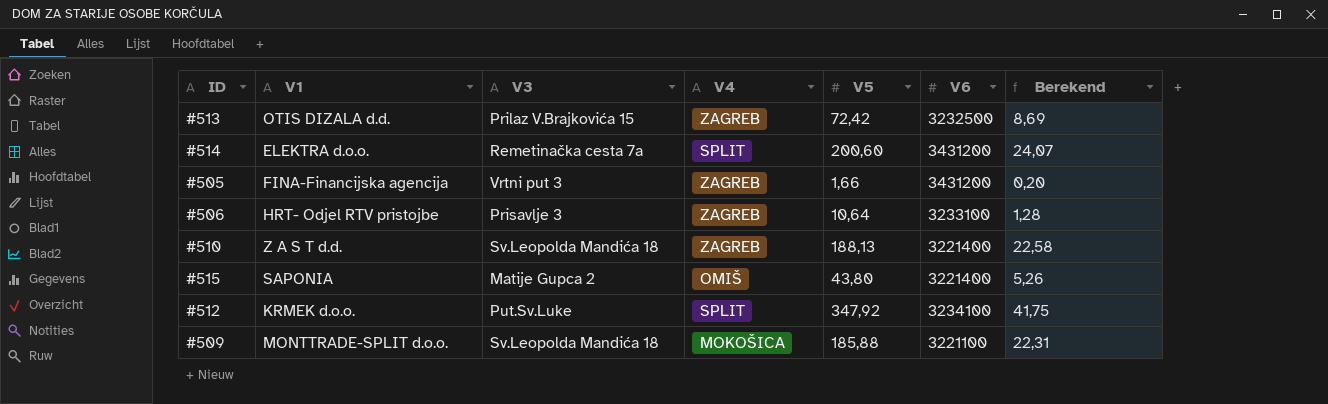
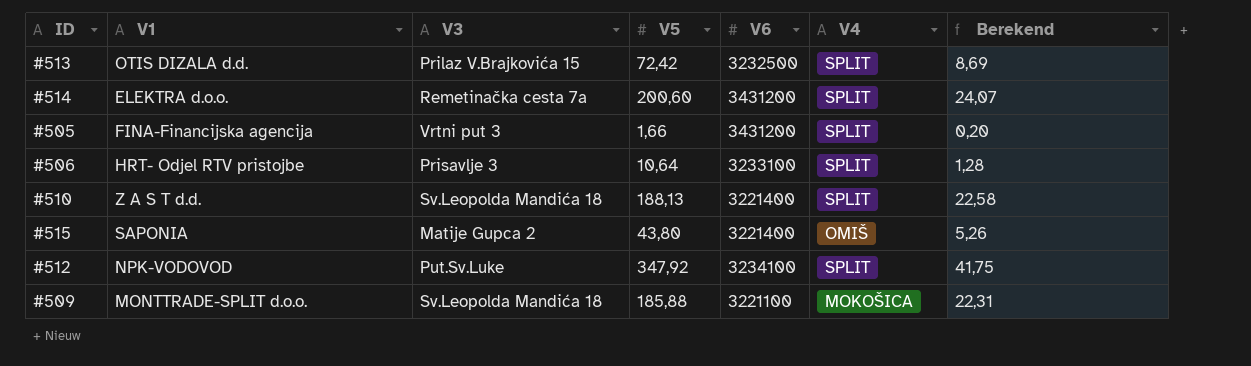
column V4 | position: 4 -> 6
#513 | V4: ZAGREB -> SPLIT
#505 | V4: ZAGREB -> SPLIT
#506 | V4: ZAGREB -> SPLIT
#510 | V4: ZAGREB -> SPLIT
#512 | V1: KRMEK d.o.o. -> NPK-VODOVOD

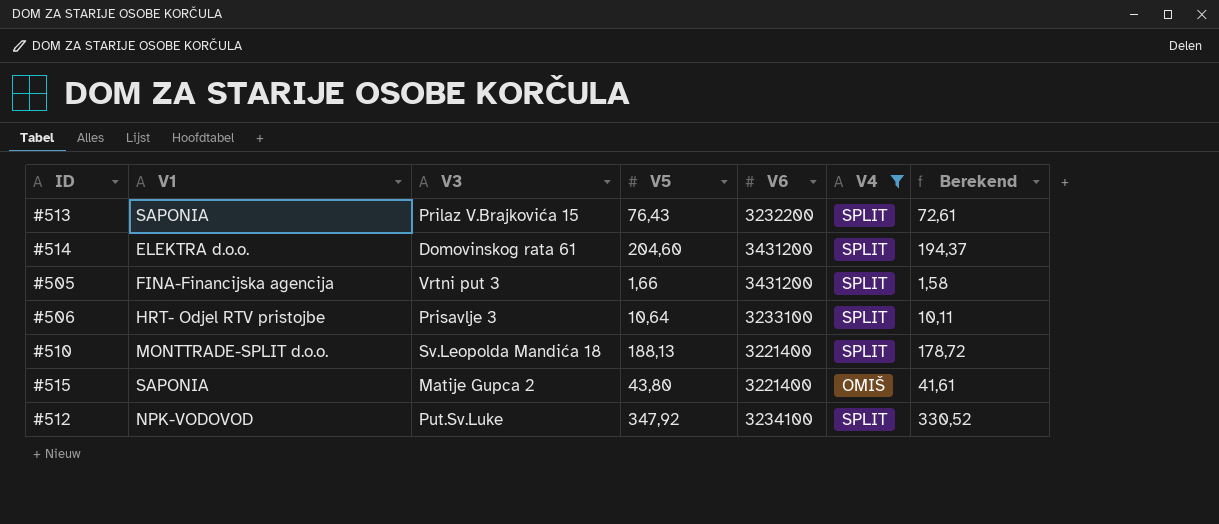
filter: none -> V4 != MOKOŠICA
column Berekend | formula: [V5] * 0,12 -> [V5] * 0,95
#513 | V1: OTIS DIZALA d.d. -> SAPONIA
#513 | V5: 72,42 -> 76,43
#513 | V6: 3232500 -> 3232200
#514 | V3: Remetinačka cesta 7a -> Domovinskog rata 61
#514 | V5: 200,60 -> 204,60
#510 | V1: Z A S T d.d. -> MONTTRADE-SPLIT d.o.o.

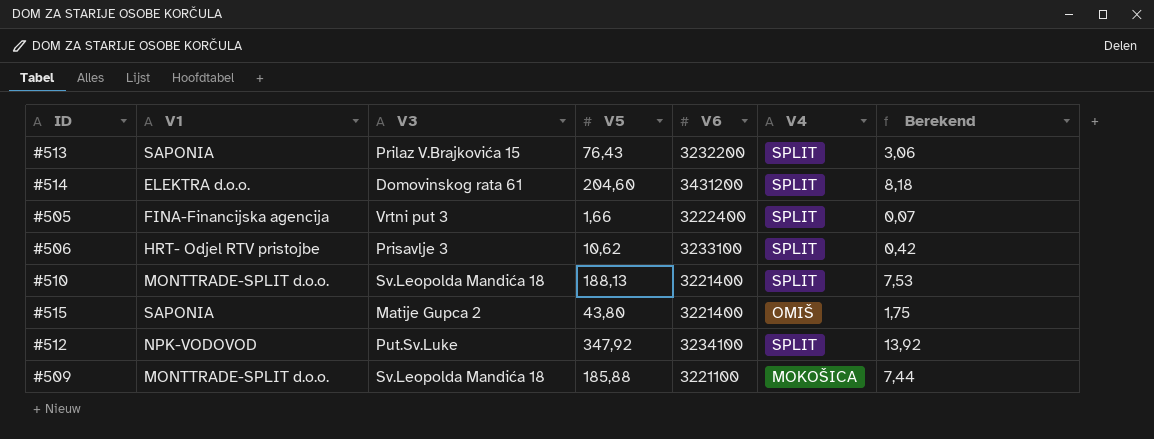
filter: V4 != MOKOŠICA -> none
column Berekend | formula: [V5] * 0,95 -> [V5] * 0,04
#505 | V6: 3431200 -> 3222400
#506 | V5: 10,64 -> 10,62

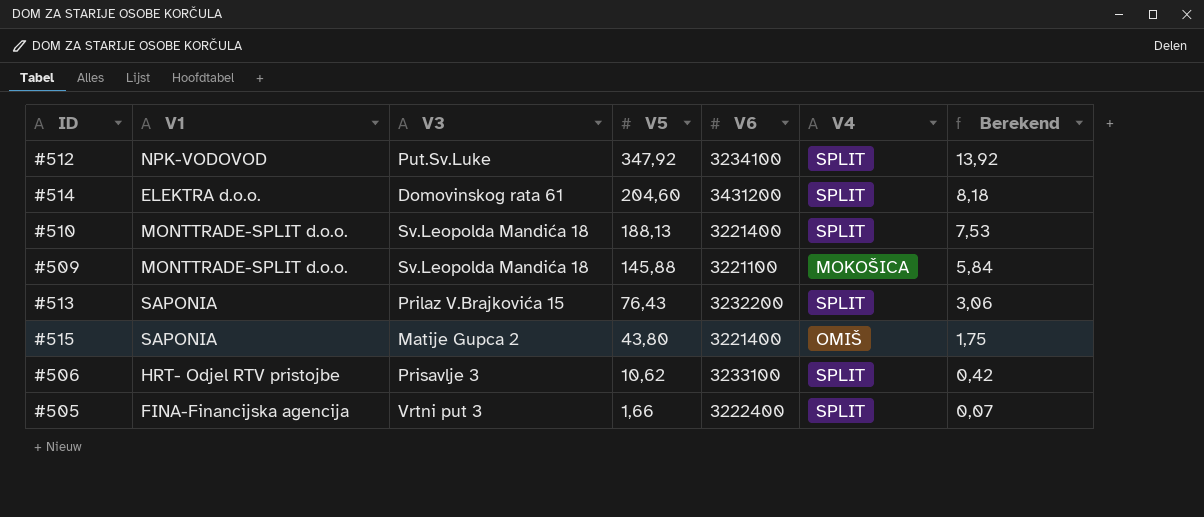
row order: none -> V5 descending
#509 | V5: 185,88 -> 145,88
#509 | Berekend: 7,44 -> 5,84

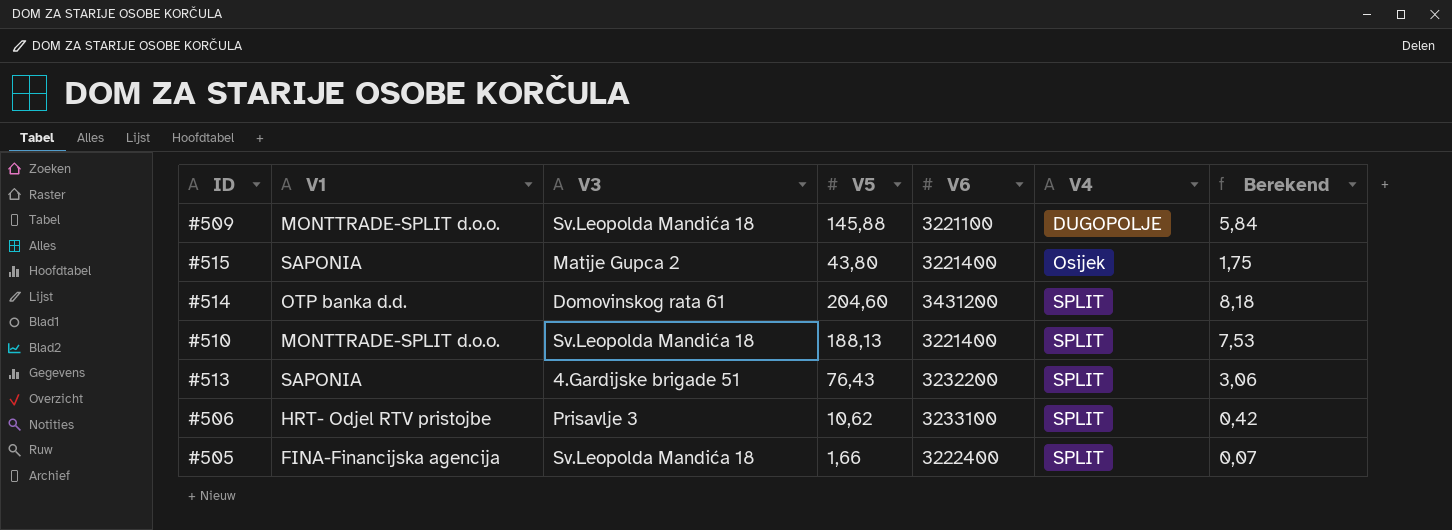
row order: V5 descending -> V4 ascending
row #512: NPK-VODOVOD | Put.Sv.Luke | 347,92 | 3234100 | SPLIT | 13,92 -> none
#509 | V4: MOKOŠICA -> DUGOPOLJE
#515 | V4: OMIŠ -> Osijek
#514 | V1: ELEKTRA d.o.o. -> OTP banka d.d.
#513 | V3: Prilaz V.Brajkovića 15 -> 4.Gardijske brigade 51
#505 | V3: Vrtni put 3 -> Sv.Leopolda Mandića 18

